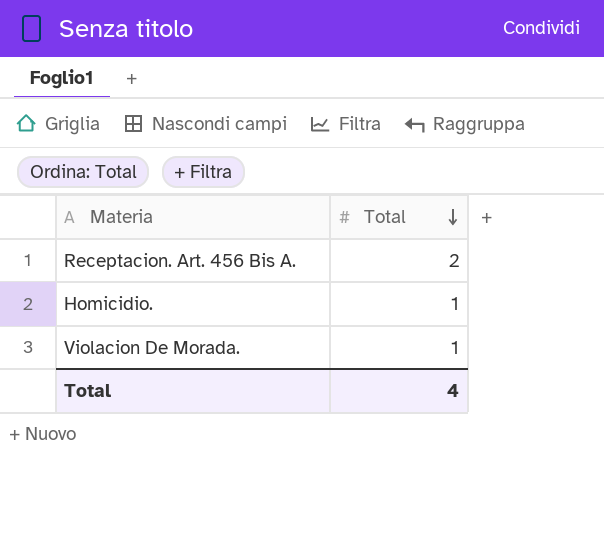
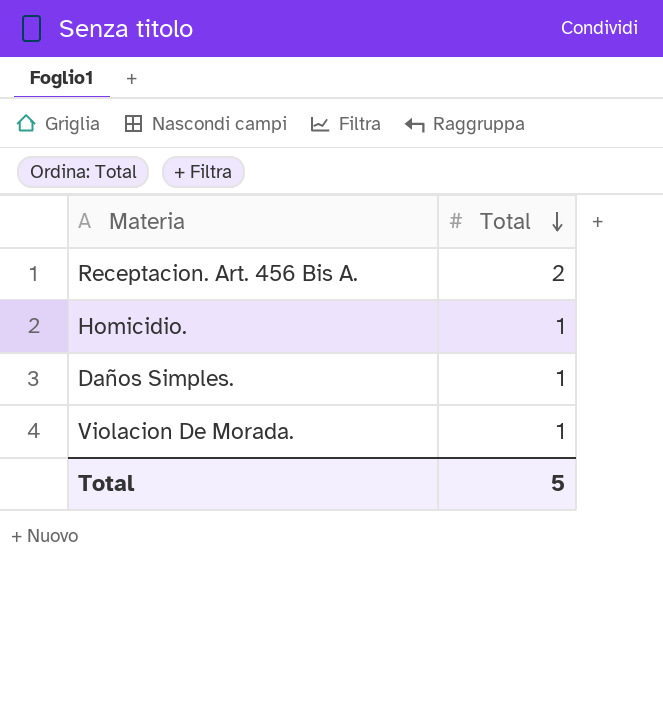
row Daños Simples.: none -> 1
Total | Total: 4 -> 5

